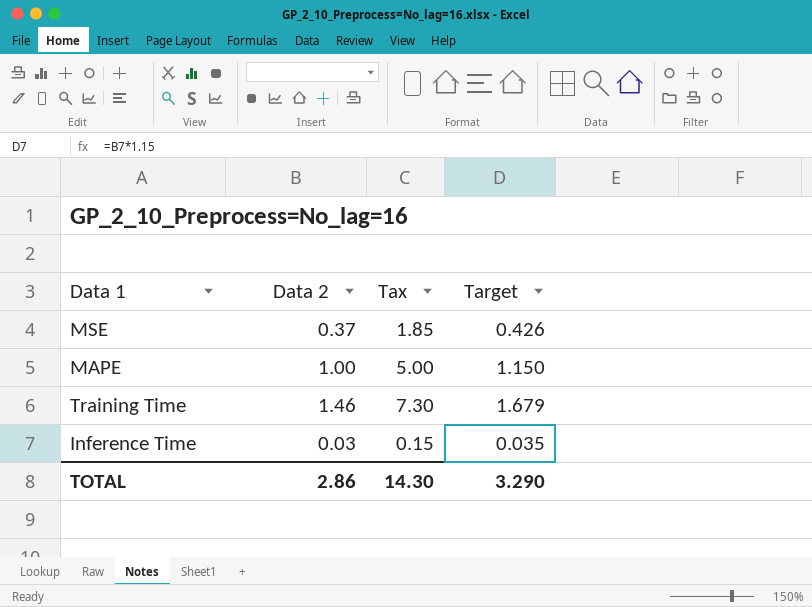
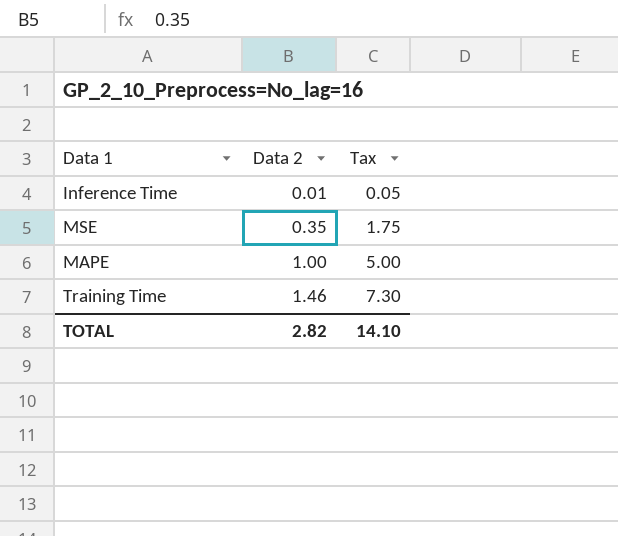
row order: none -> Data 2 ascending
column Target | formula: [Data 2] * 1.15 -> none
Inference Time | Data 2: 0.03 -> 0.01
Inference Time | Tax: 0.15 -> 0.05
MSE | Data 2: 0.37 -> 0.35
MSE | Tax: 1.85 -> 1.75
TOTAL | Data 2: 2.86 -> 2.82
TOTAL | Tax: 14.30 -> 14.10

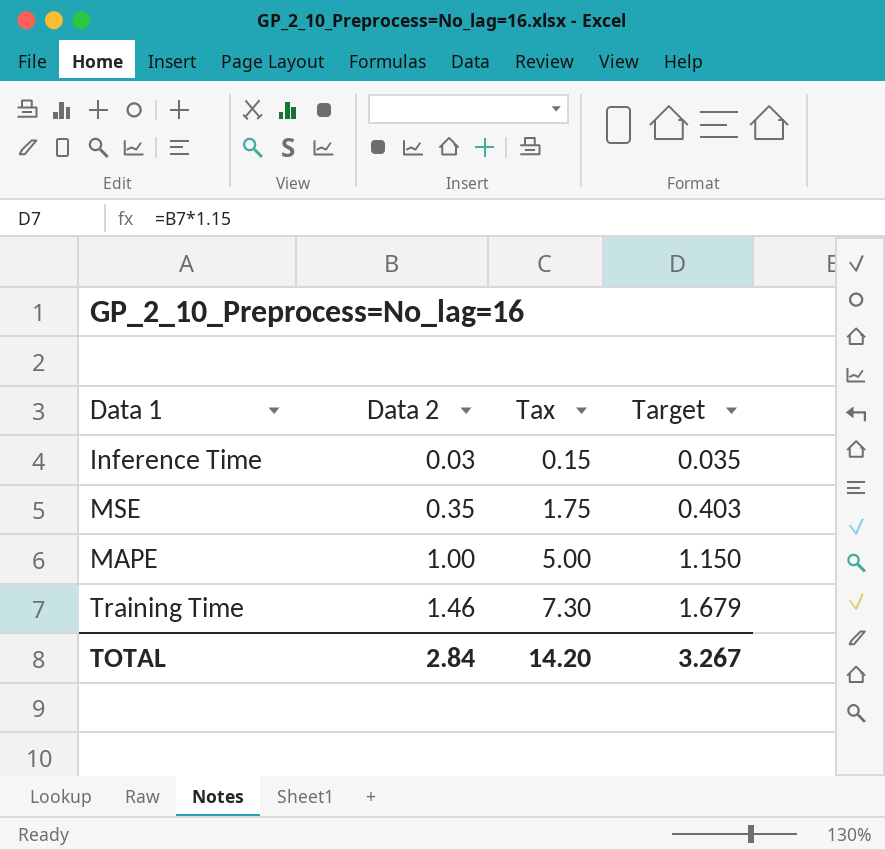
column Target | formula: none -> [Data 2] * 1.15
Inference Time | Data 2: 0.01 -> 0.03
Inference Time | Tax: 0.05 -> 0.15
TOTAL | Data 2: 2.82 -> 2.84
TOTAL | Tax: 14.10 -> 14.20

